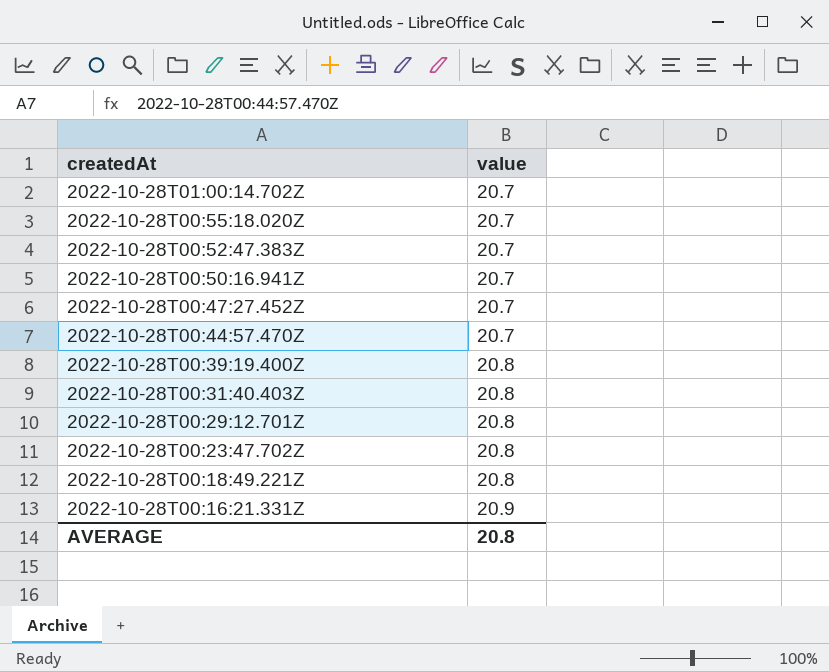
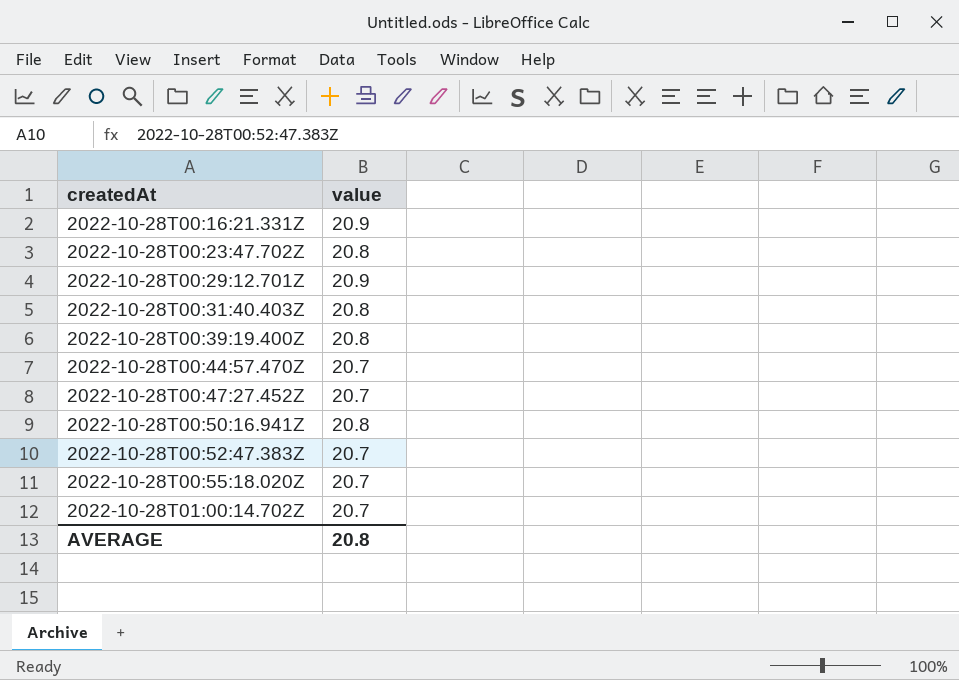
row order: createdAt descending -> createdAt ascending
row 2022-10-28T00:18:49.221Z: 20.8 -> none
2022-10-28T00:29:12.701Z | value: 20.8 -> 20.9
2022-10-28T00:50:16.941Z | value: 20.7 -> 20.8

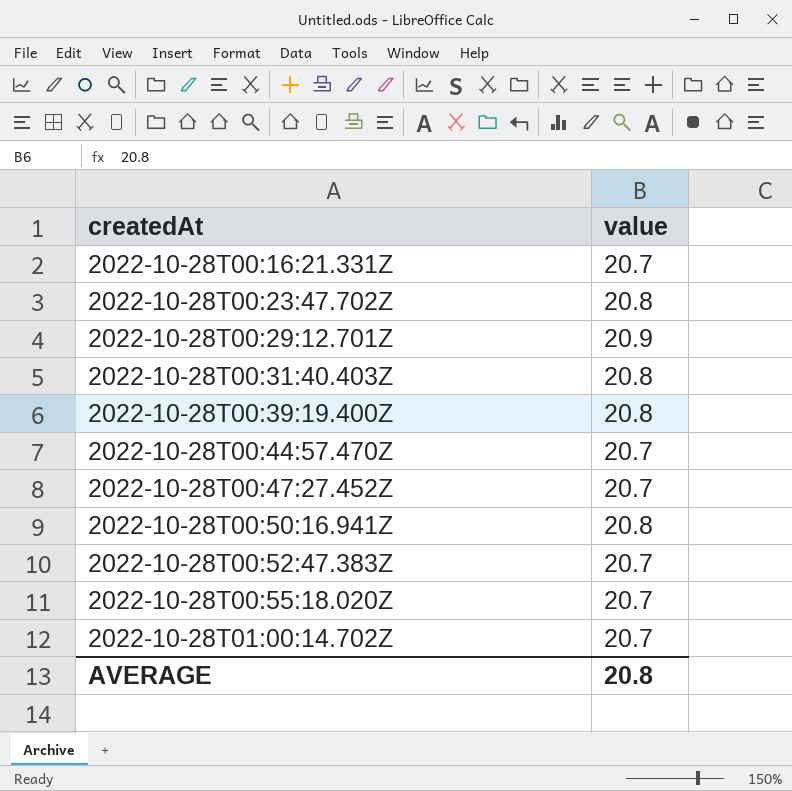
2022-10-28T00:16:21.331Z | value: 20.9 -> 20.7

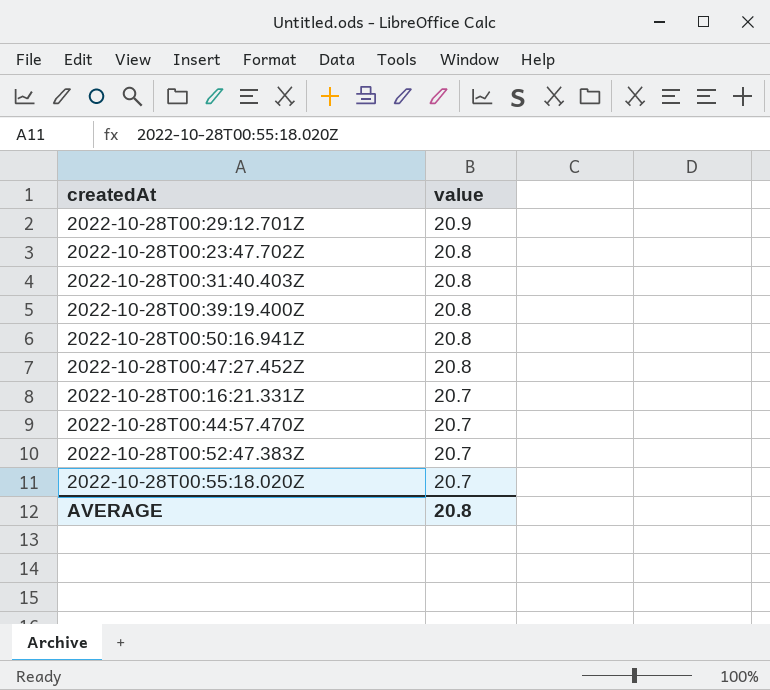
row order: createdAt ascending -> value descending
row 2022-10-28T01:00:14.702Z: 20.7 -> none
2022-10-28T00:47:27.452Z | value: 20.7 -> 20.8

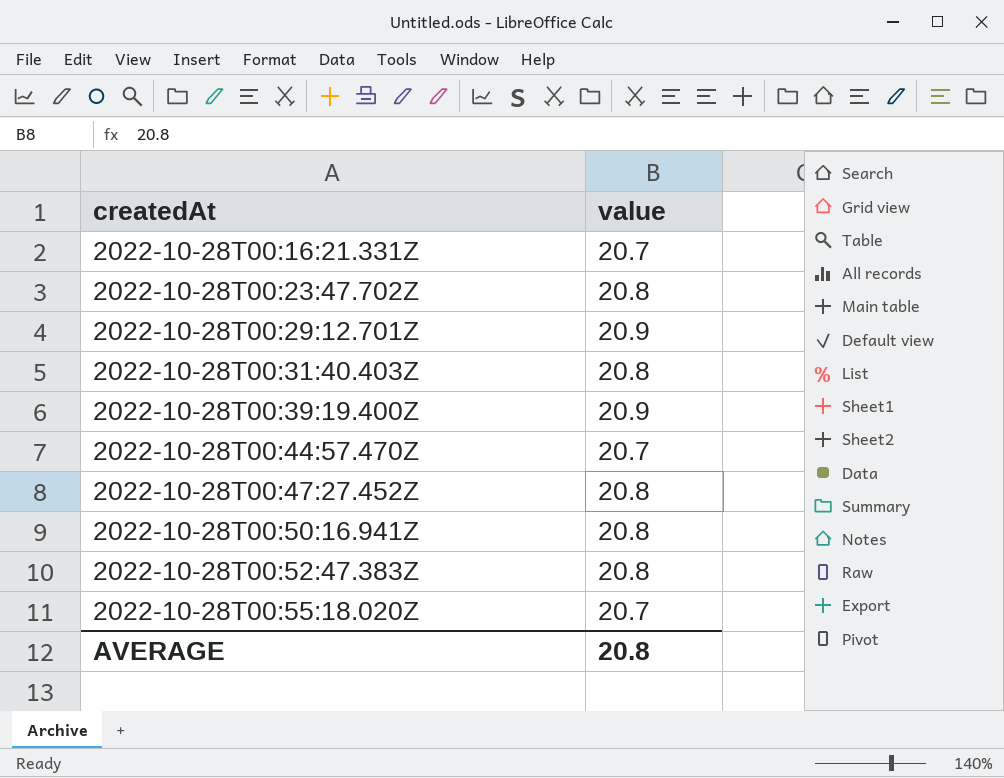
row order: value descending -> createdAt ascending
2022-10-28T00:39:19.400Z | value: 20.8 -> 20.9
2022-10-28T00:52:47.383Z | value: 20.7 -> 20.8

